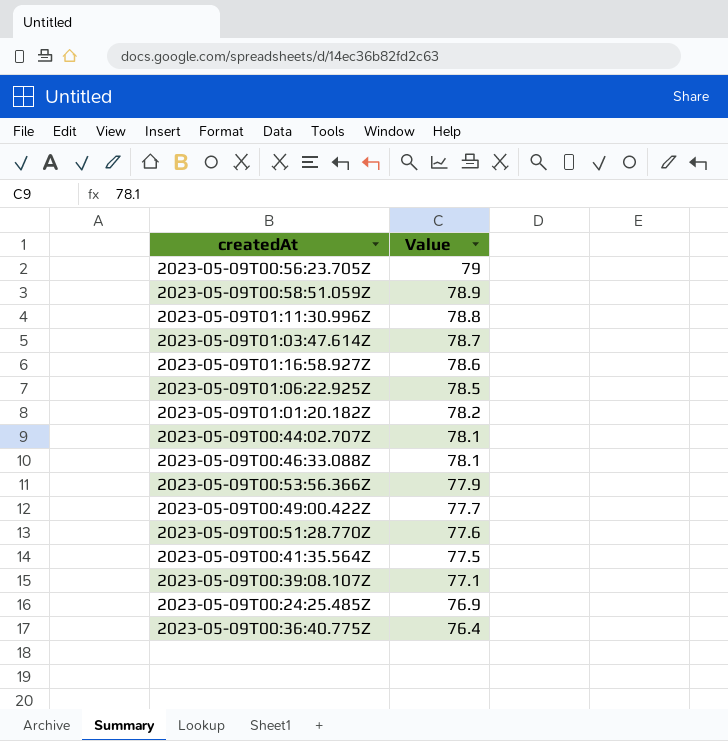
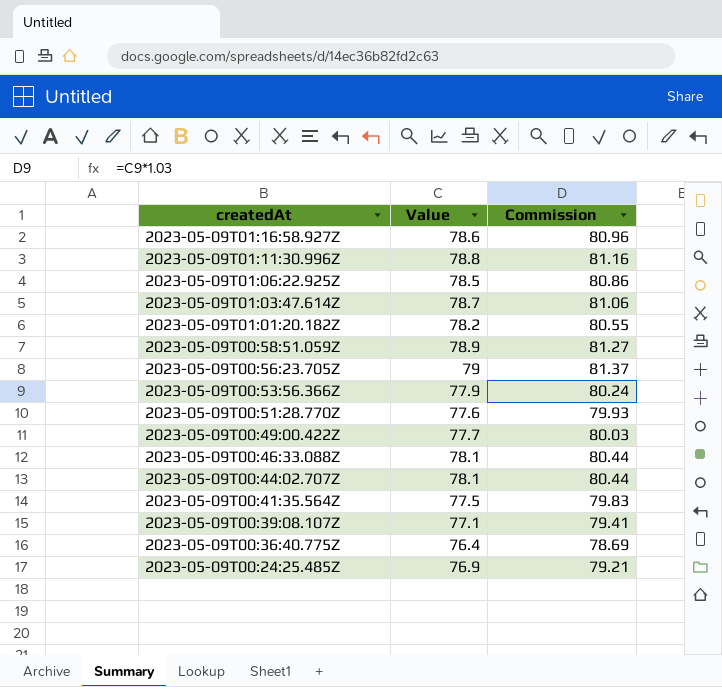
row order: Value descending -> createdAt descending
column Commission | formula: none -> [Value] * 1.03

